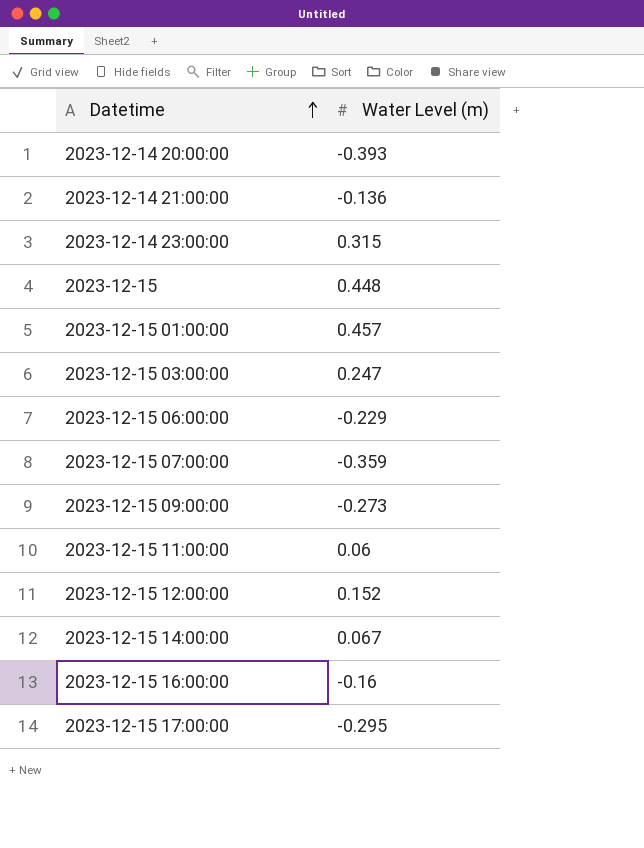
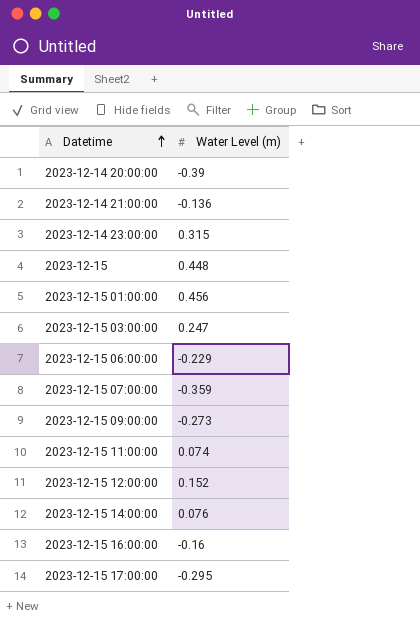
2023-12-14 20:00:00 | Water Level (m): -0.393 -> -0.39
2023-12-15 01:00:00 | Water Level (m): 0.457 -> 0.456
2023-12-15 11:00:00 | Water Level (m): 0.06 -> 0.074
2023-12-15 14:00:00 | Water Level (m): 0.067 -> 0.076

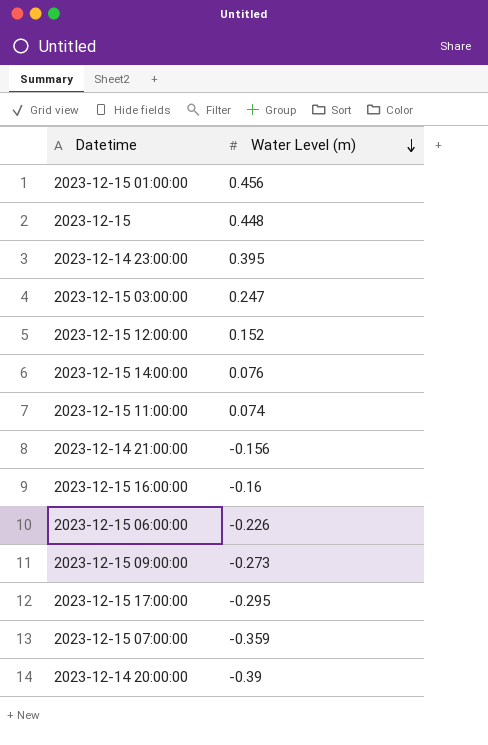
row order: Datetime ascending -> Water Level (m) descending
2023-12-14 23:00:00 | Water Level (m): 0.315 -> 0.395
2023-12-14 21:00:00 | Water Level (m): -0.136 -> -0.156
2023-12-15 06:00:00 | Water Level (m): -0.229 -> -0.226

